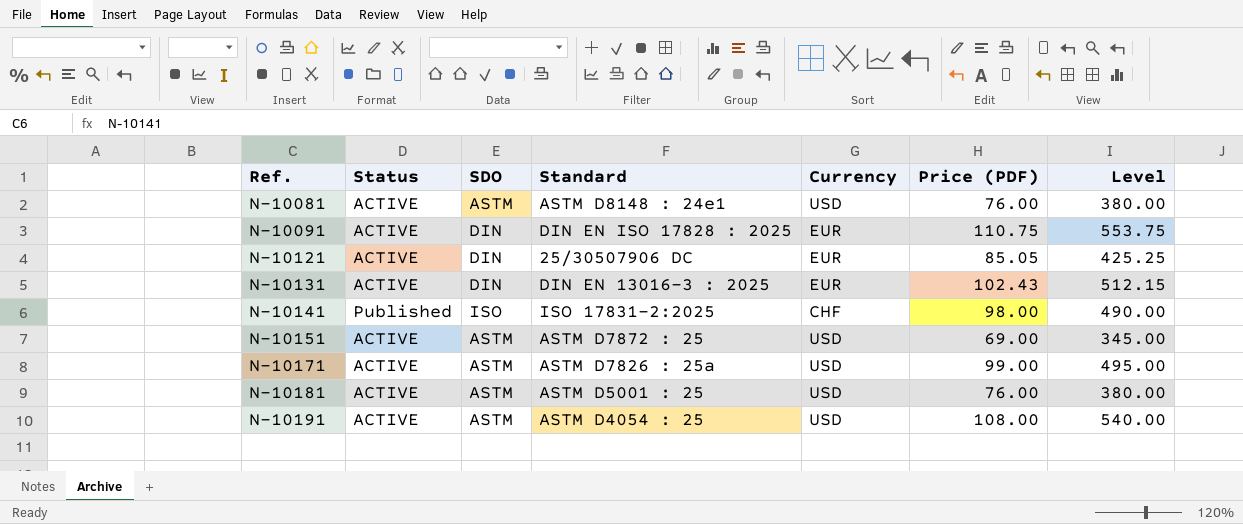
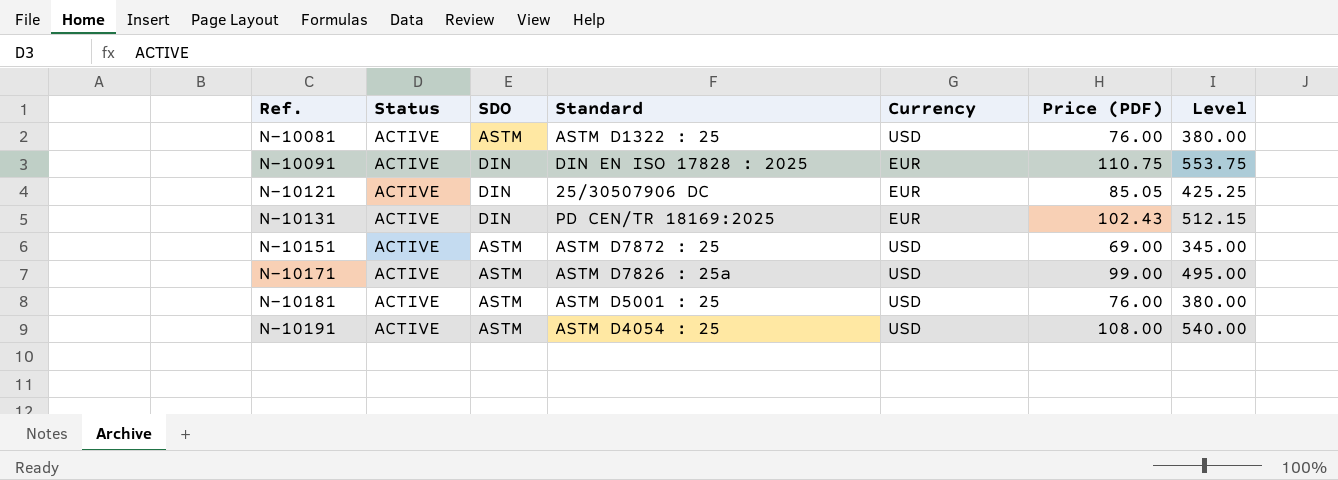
row N-10141: Published | ISO | ISO 17831-2:2025 | CHF | 98.00 | 490.00 -> none
N-10081 | Standard: ASTM D8148 : 24e1 -> ASTM D1322 : 25
N-10131 | Standard: DIN EN 13016-3 : 2025 -> PD CEN/TR 18169:2025

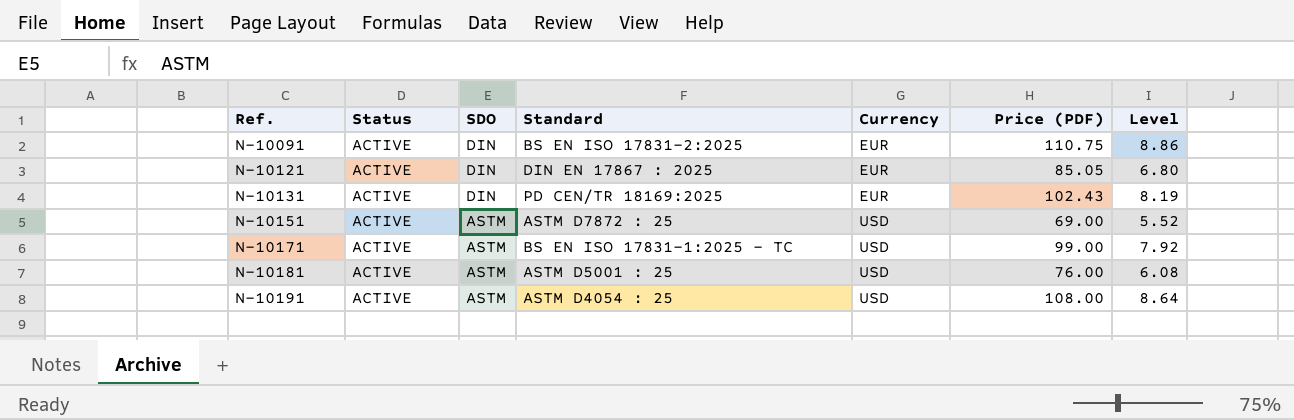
column Level | formula: [Price (PDF)] * 5 -> [Price (PDF)] * 0.08
row N-10081: ACTIVE | ASTM | ASTM D1322 : 25 | USD | 76.00 | 380.00 -> none
N-10091 | Standard: DIN EN ISO 17828 : 2025 -> BS EN ISO 17831-2:2025
N-10121 | Standard: 25/30507906 DC -> DIN EN 17867 : 2025
N-10171 | Standard: ASTM D7826 : 25a -> BS EN ISO 17831-1:2025 - TC

